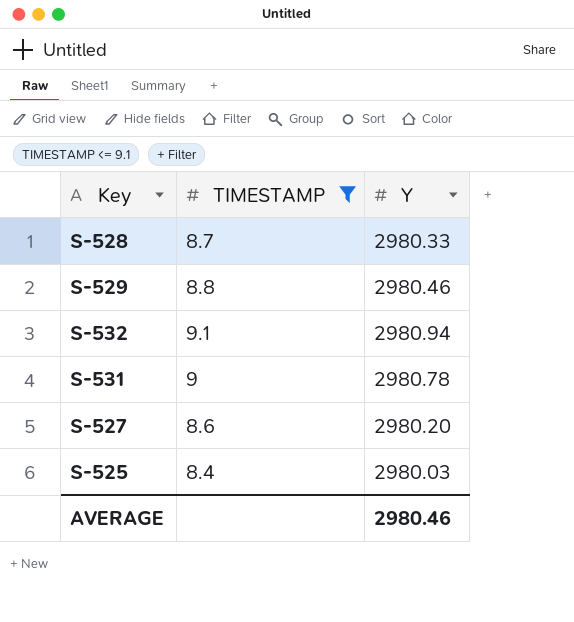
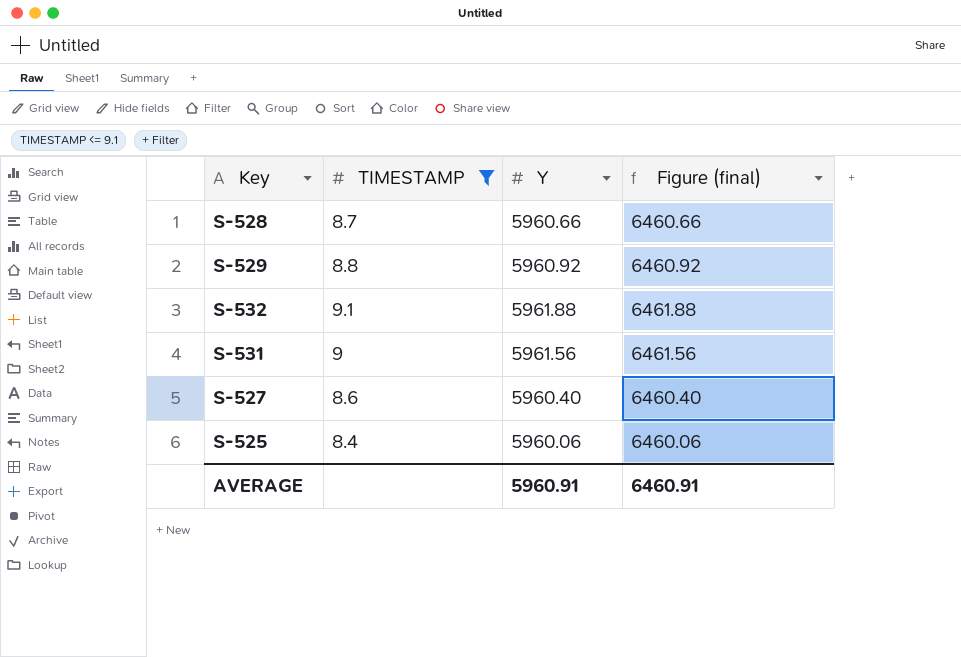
column Figure (final) | formula: none -> [Y] + 500
S-528 | Y: 2980.33 -> 5960.66
S-529 | Y: 2980.46 -> 5960.92
S-532 | Y: 2980.94 -> 5961.88
S-531 | Y: 2980.78 -> 5961.56
S-527 | Y: 2980.20 -> 5960.40
S-525 | Y: 2980.03 -> 5960.06
AVERAGE | Y: 2980.46 -> 5960.91

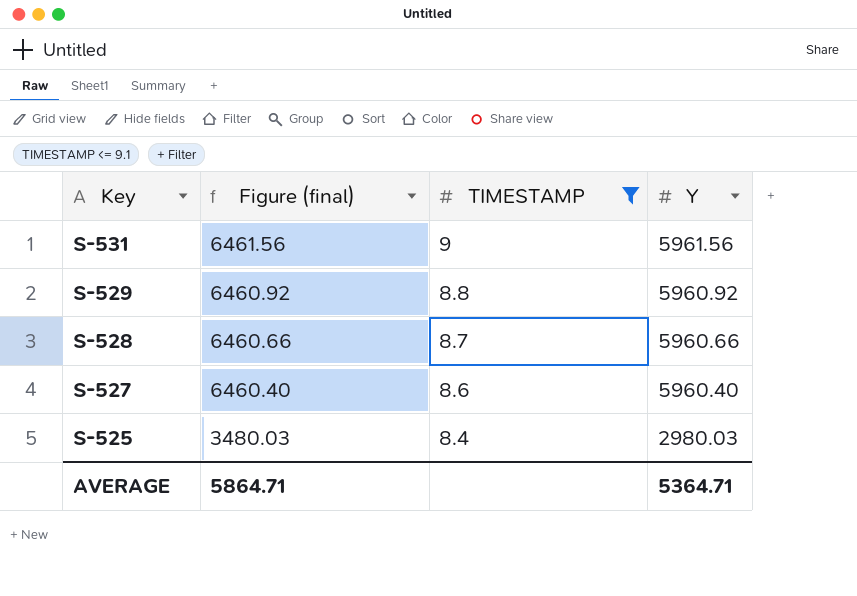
row order: none -> Key descending
column Figure (final) | position: 4 -> 2
row S-532: 9.1 | 5961.88 | 6461.88 -> none
S-525 | Figure (final): 6460.06 -> 3480.03
S-525 | Y: 5960.06 -> 2980.03
AVERAGE | Figure (final): 6460.91 -> 5864.71
AVERAGE | Y: 5960.91 -> 5364.71

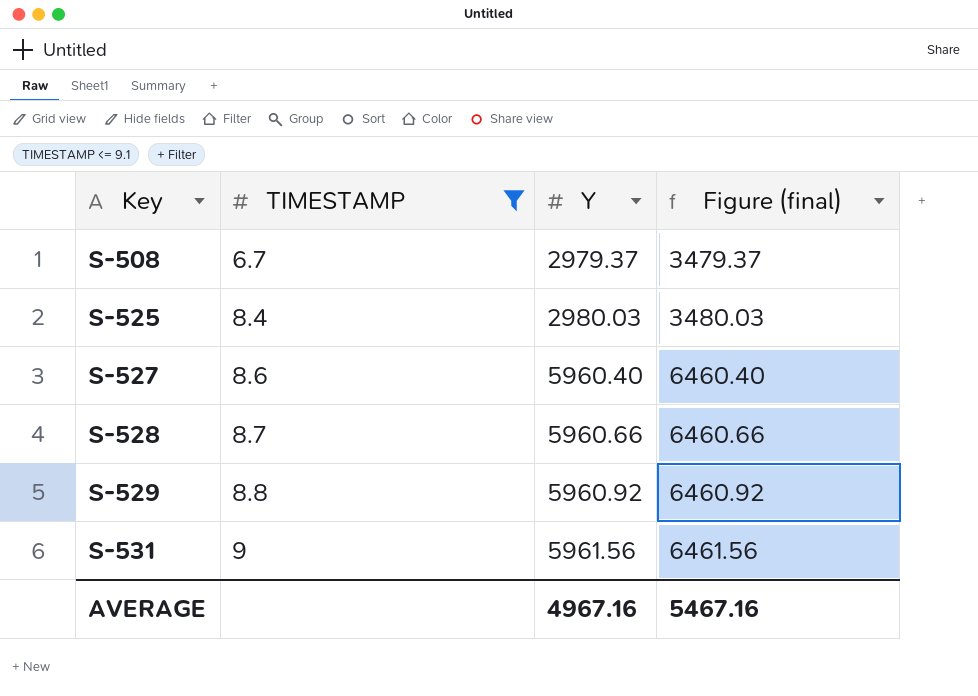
row order: Key descending -> Key ascending
column Figure (final) | position: 2 -> 4
row S-508: none -> 6.7 | 2979.37 | 3479.37
AVERAGE | Y: 5364.71 -> 4967.16
AVERAGE | Figure (final): 5864.71 -> 5467.16

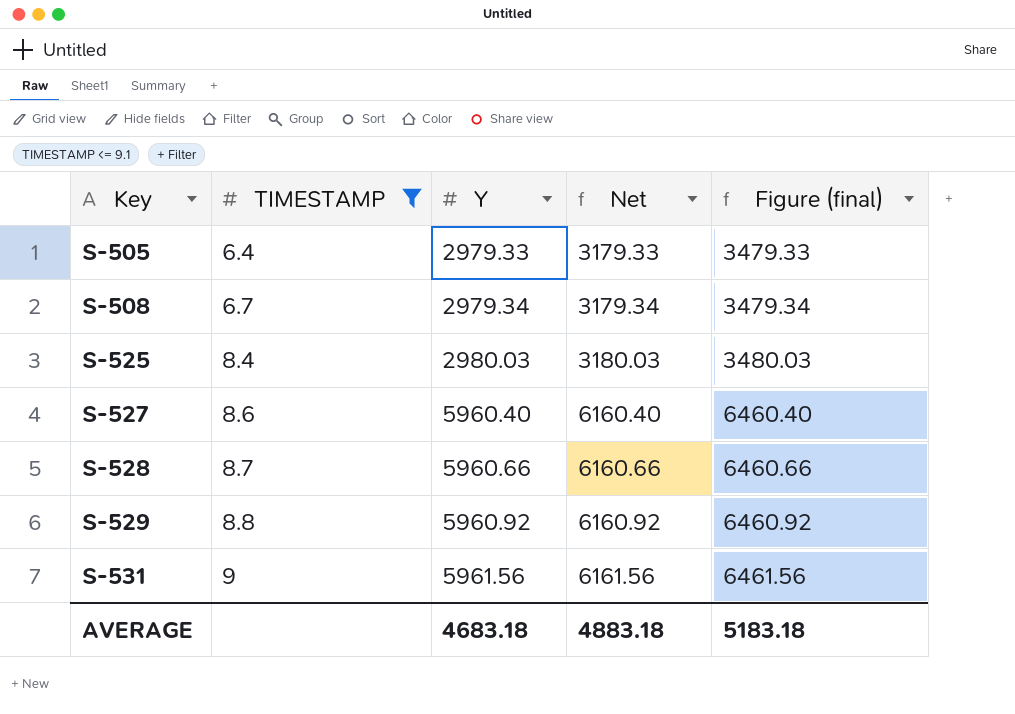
column Net | formula: none -> [Y] + 200
row S-505: none -> 6.4 | 2979.33 | 3179.33 | 3479.33
S-508 | Y: 2979.37 -> 2979.34
S-508 | Figure (final): 3479.37 -> 3479.34
AVERAGE | Y: 4967.16 -> 4683.18
AVERAGE | Figure (final): 5467.16 -> 5183.18

